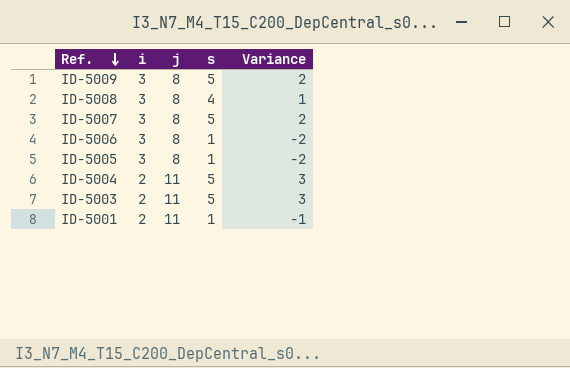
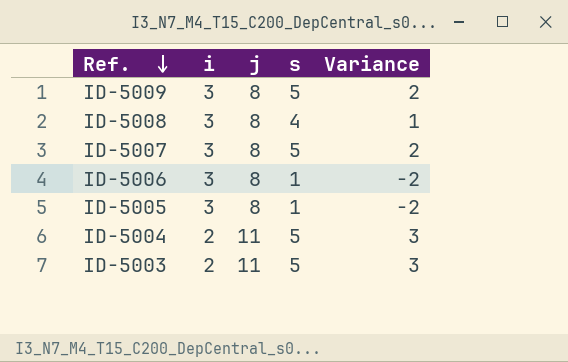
row ID-5001: 2 | 11 | 1 | -1 -> none

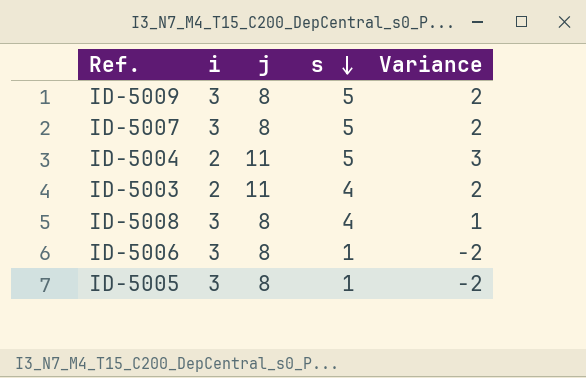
row order: Ref. descending -> s descending
ID-5003 | s: 5 -> 4
ID-5003 | Variance: 3 -> 2

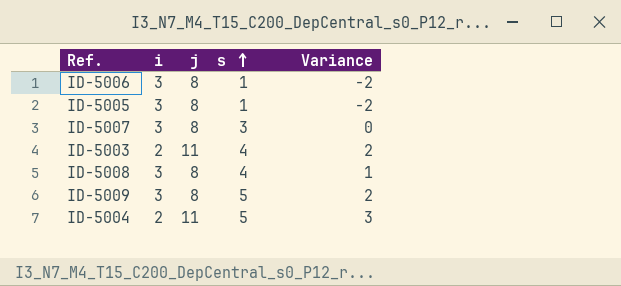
row order: s descending -> s ascending
ID-5007 | s: 5 -> 3
ID-5007 | Variance: 2 -> 0

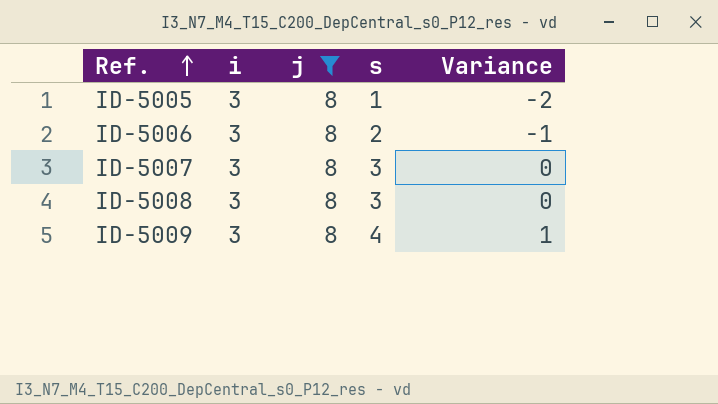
filter: none -> j = 8
row order: s ascending -> Ref. ascending
ID-5006 | s: 1 -> 2
ID-5006 | Variance: -2 -> -1
ID-5008 | s: 4 -> 3
ID-5008 | Variance: 1 -> 0
ID-5009 | s: 5 -> 4
ID-5009 | Variance: 2 -> 1

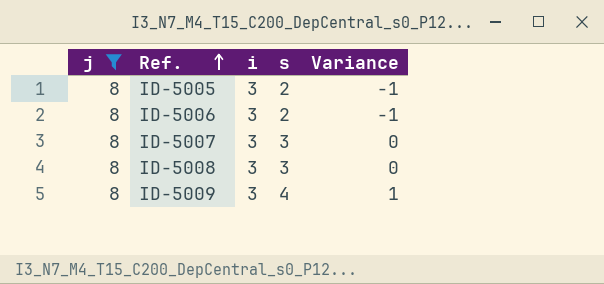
column j | position: 3 -> 1
ID-5005 | s: 1 -> 2
ID-5005 | Variance: -2 -> -1

